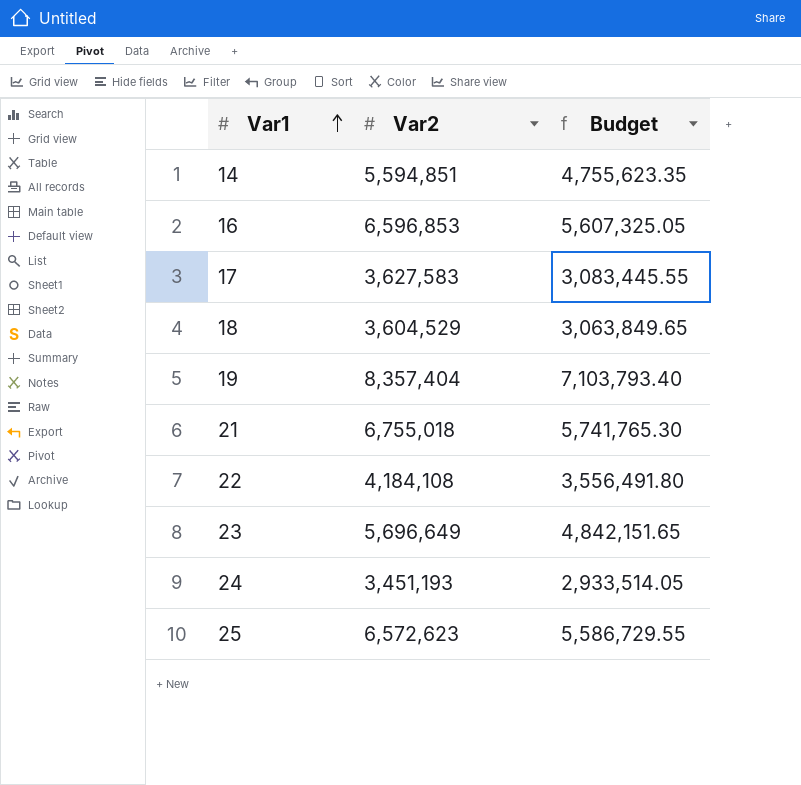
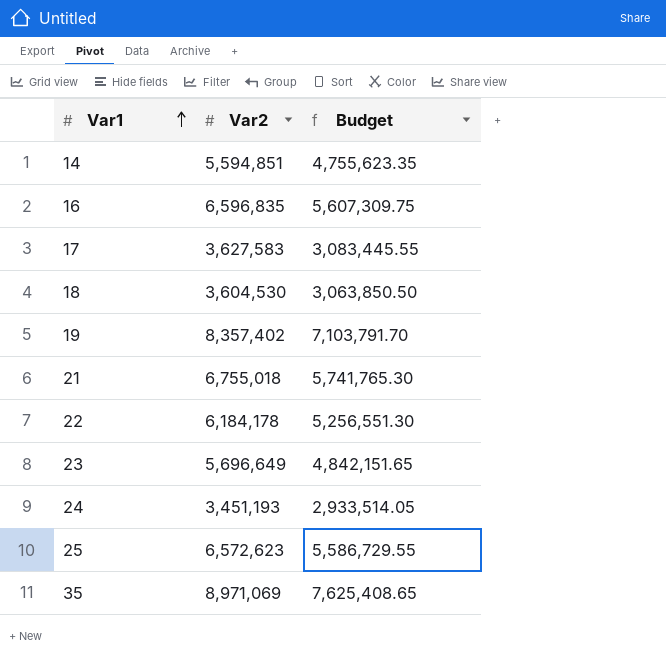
16 | Var2: 6,596,853 -> 6,596,835
16 | Budget: 5,607,325.05 -> 5,607,309.75
18 | Var2: 3,604,529 -> 3,604,530
18 | Budget: 3,063,849.65 -> 3,063,850.50
19 | Var2: 8,357,404 -> 8,357,402
19 | Budget: 7,103,793.40 -> 7,103,791.70
22 | Var2: 4,184,108 -> 6,184,178
22 | Budget: 3,556,491.80 -> 5,256,551.30
row 35: none -> 8,971,069 | 7,625,408.65

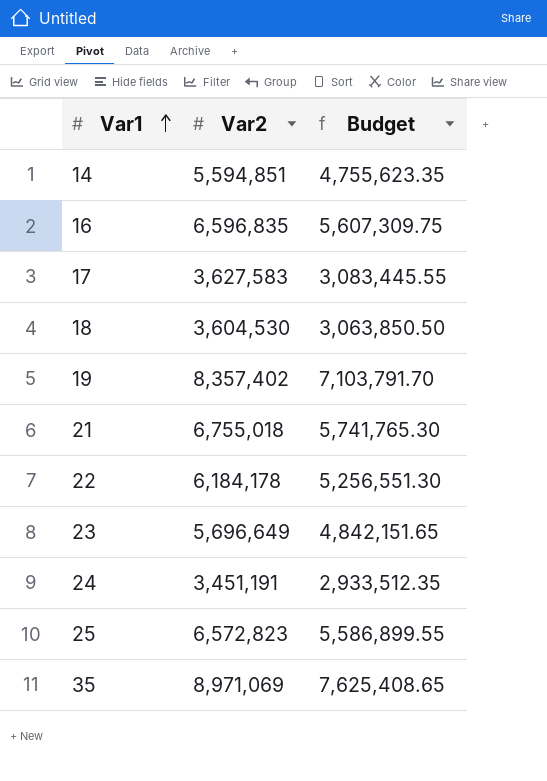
24 | Var2: 3,451,193 -> 3,451,191
24 | Budget: 2,933,514.05 -> 2,933,512.35
25 | Var2: 6,572,623 -> 6,572,823
25 | Budget: 5,586,729.55 -> 5,586,899.55

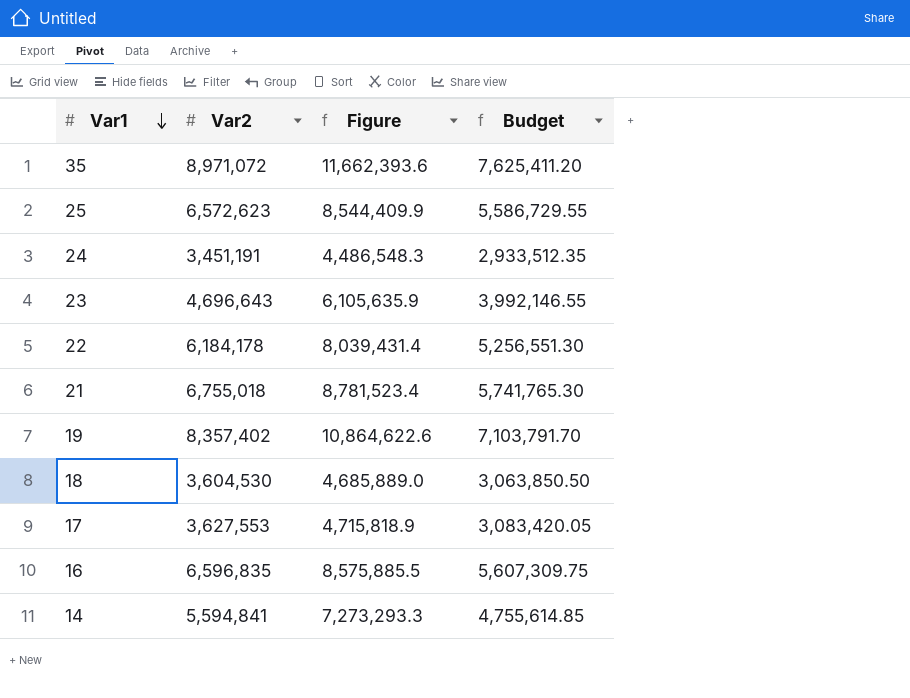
row order: Var1 ascending -> Var1 descending
column Figure | formula: none -> [Var2] * 1.3
35 | Var2: 8,971,069 -> 8,971,072
35 | Budget: 7,625,408.65 -> 7,625,411.20
25 | Var2: 6,572,823 -> 6,572,623
25 | Budget: 5,586,899.55 -> 5,586,729.55
23 | Var2: 5,696,649 -> 4,696,643
23 | Budget: 4,842,151.65 -> 3,992,146.55
17 | Var2: 3,627,583 -> 3,627,553
17 | Budget: 3,083,445.55 -> 3,083,420.05
14 | Var2: 5,594,851 -> 5,594,841
14 | Budget: 4,755,623.35 -> 4,755,614.85

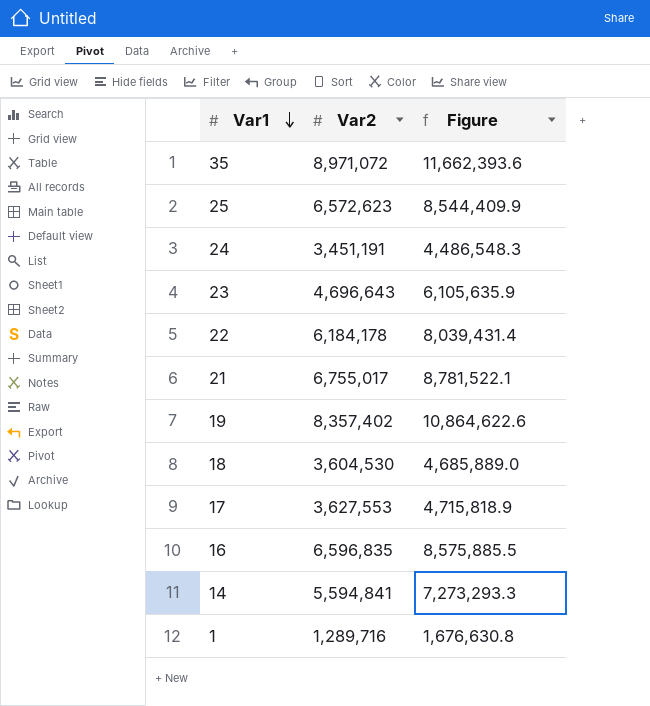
column Budget | formula: [Var2] * 0.85 -> none
21 | Var2: 6,755,018 -> 6,755,017
21 | Figure: 8,781,523.4 -> 8,781,522.1
row 1: none -> 1,289,716 | 1,676,630.8

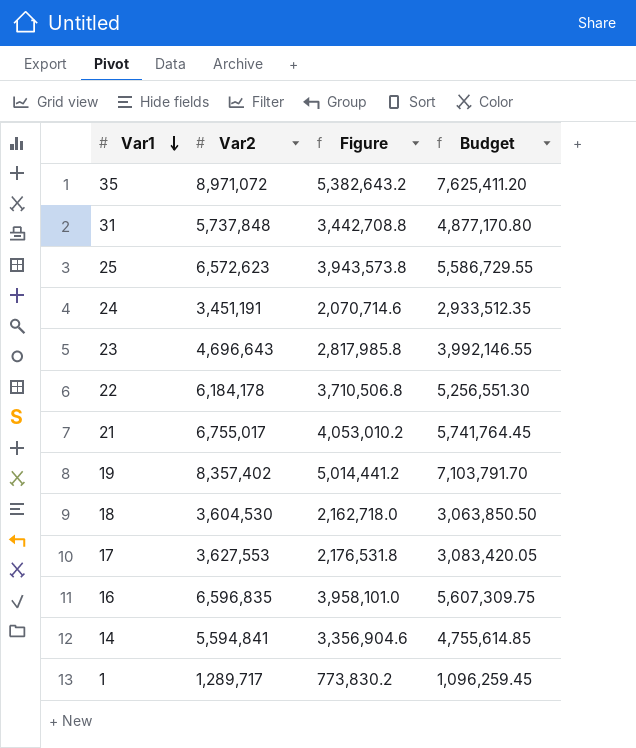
column Figure | formula: [Var2] * 1.3 -> [Var2] * 0.6
column Budget | formula: none -> [Var2] * 0.85
row 31: none -> 5,737,848 | 3,442,708.8 | 4,877,170.80
1 | Var2: 1,289,716 -> 1,289,717

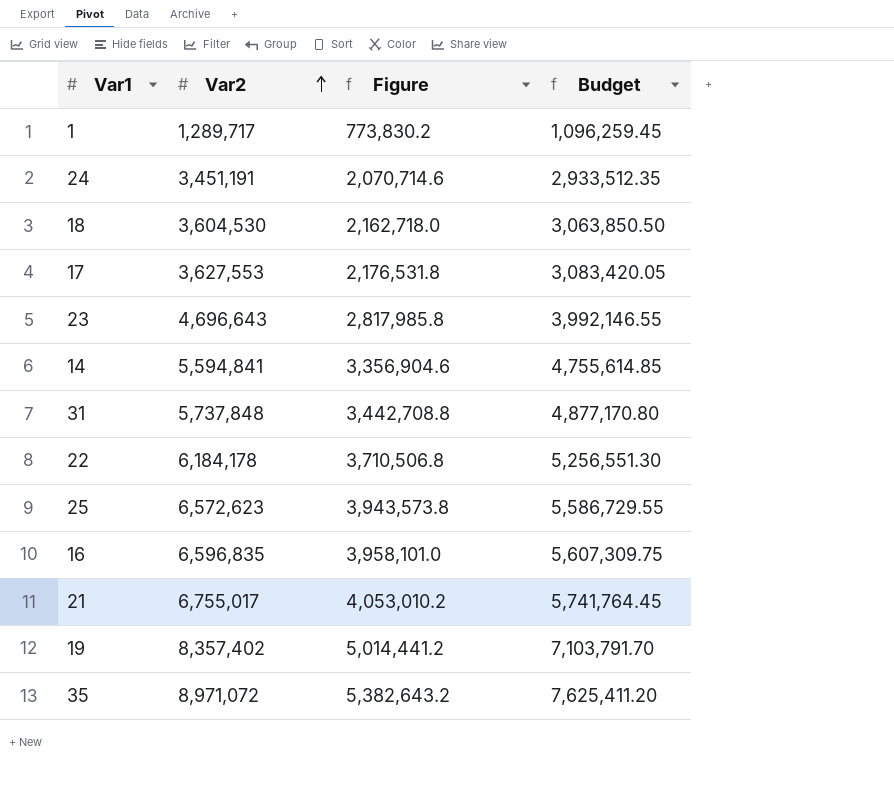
row order: Var1 descending -> Var2 ascending

